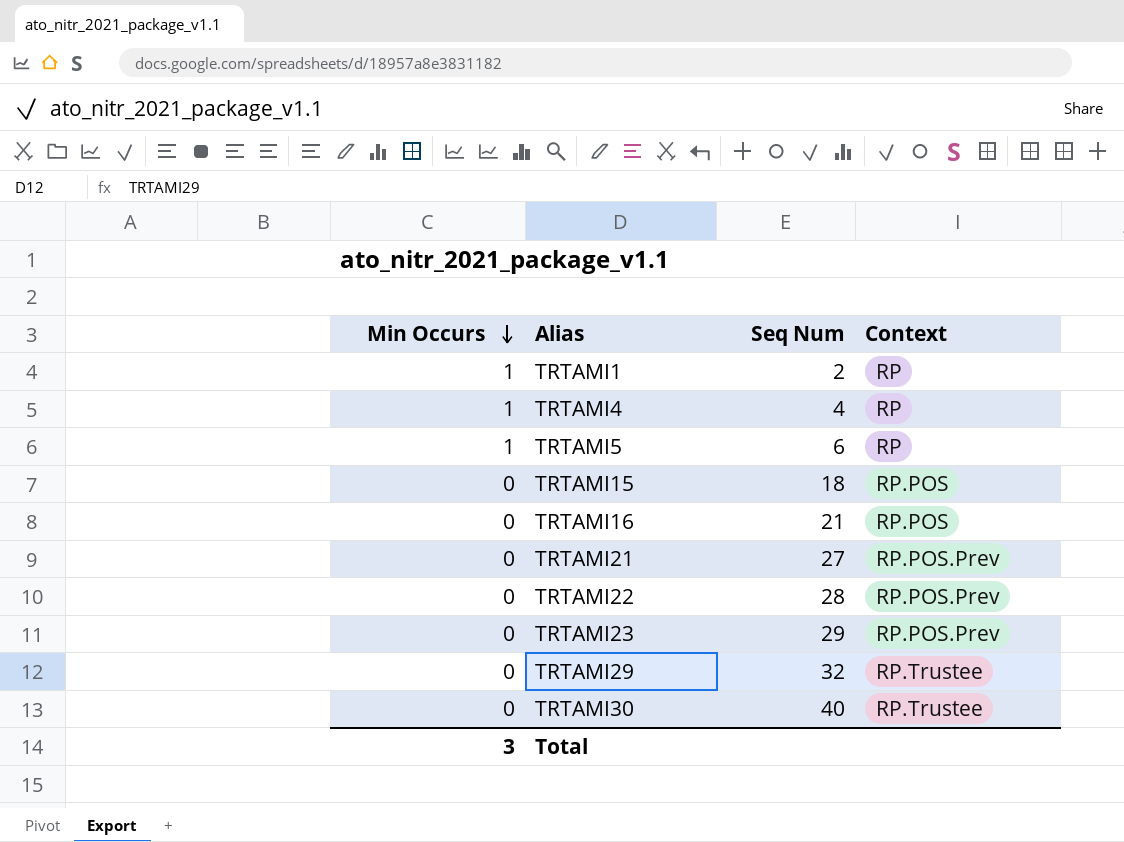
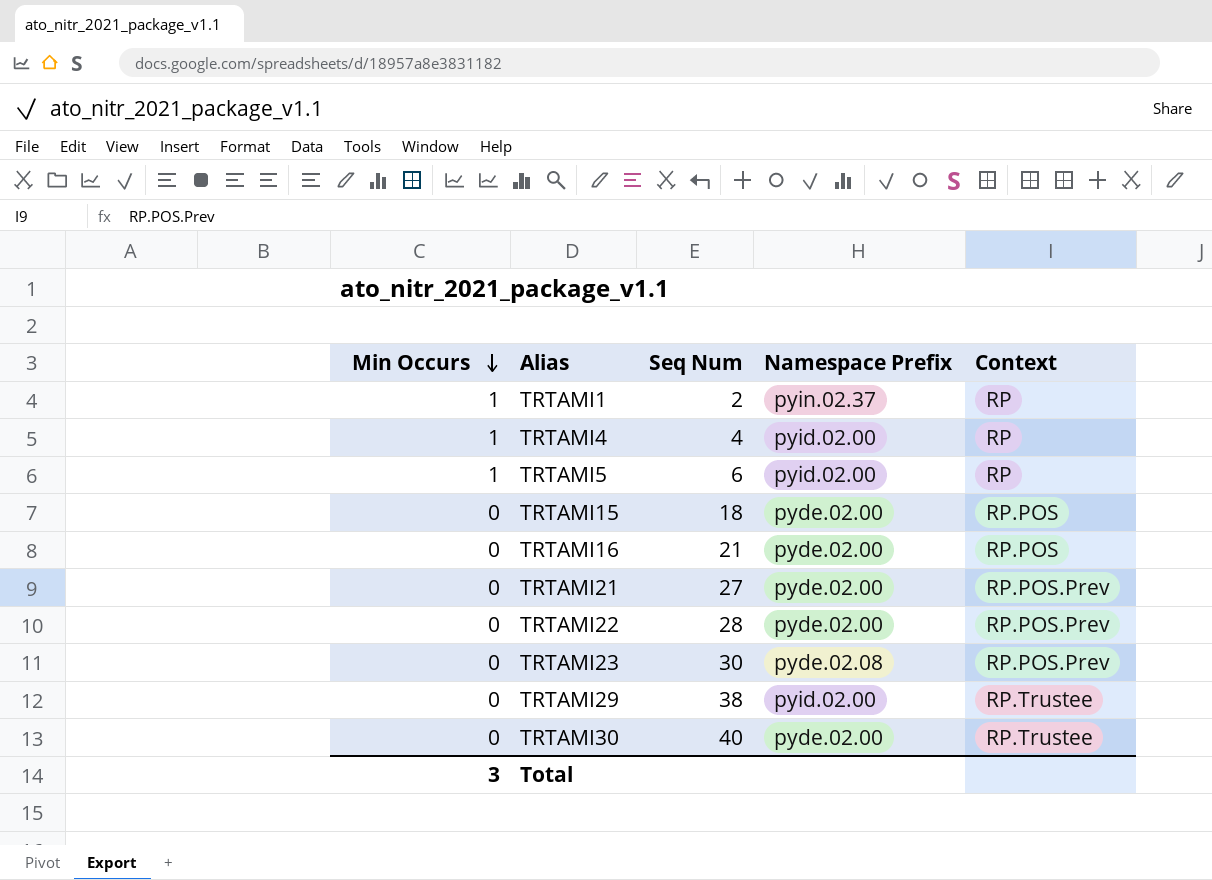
column Namespace Prefix | position: none -> 4
TRTAMI23 | Seq Num: 29 -> 30
TRTAMI29 | Seq Num: 32 -> 38

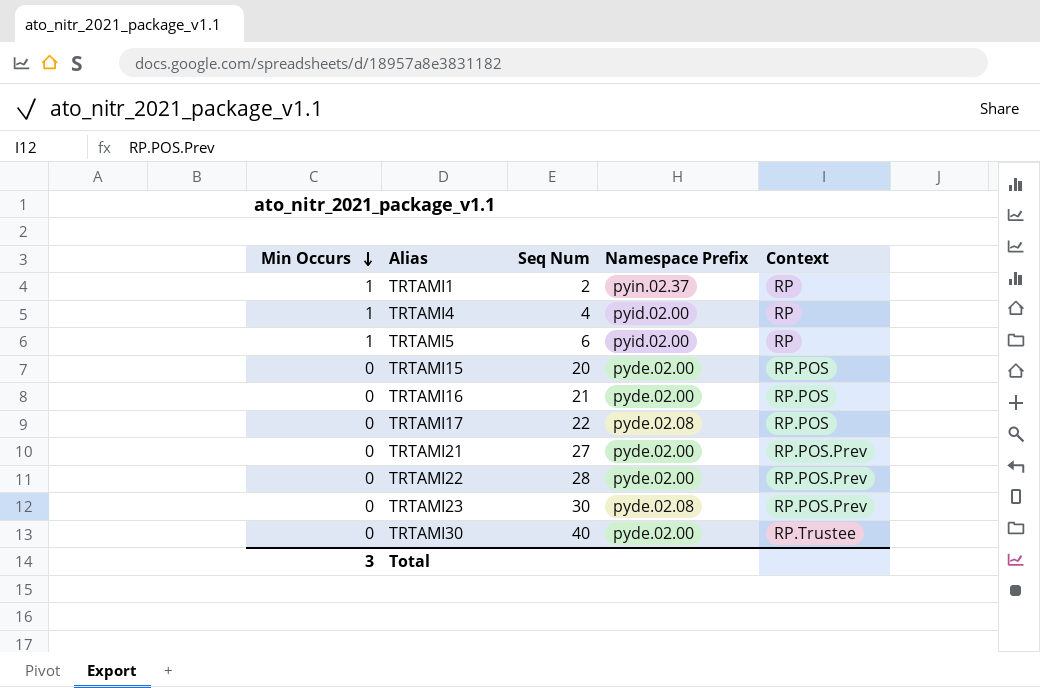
row TRTAMI29: 0 | 38 | pyid.02.00 | RP.Trustee -> none
TRTAMI15 | Seq Num: 18 -> 20
row TRTAMI17: none -> 0 | 22 | pyde.02.08 | RP.POS

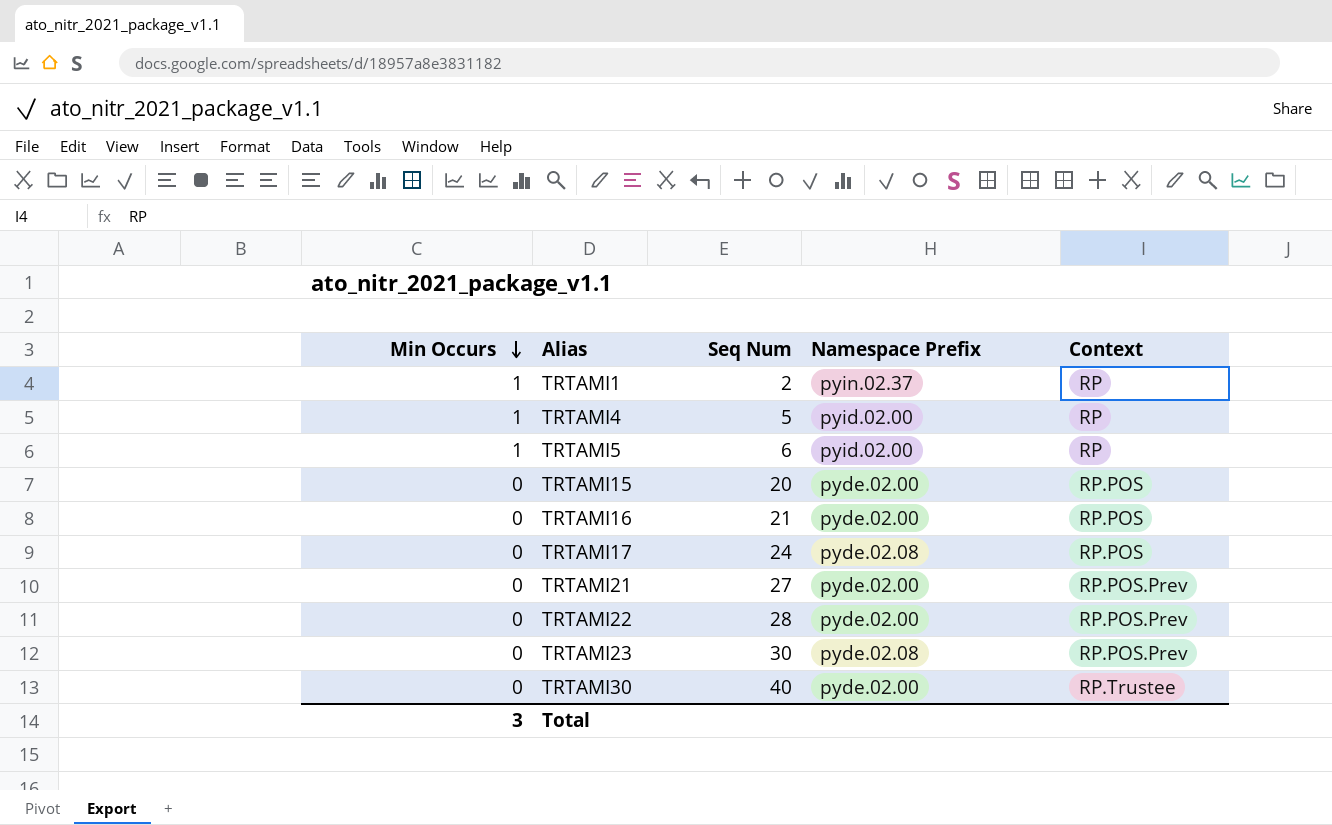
TRTAMI4 | Seq Num: 4 -> 5
TRTAMI17 | Seq Num: 22 -> 24

